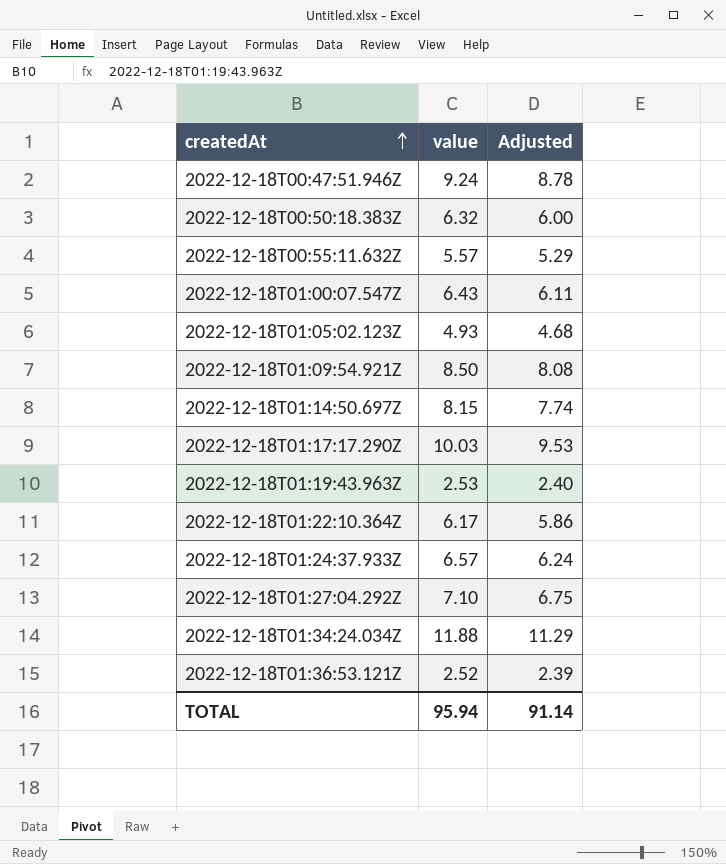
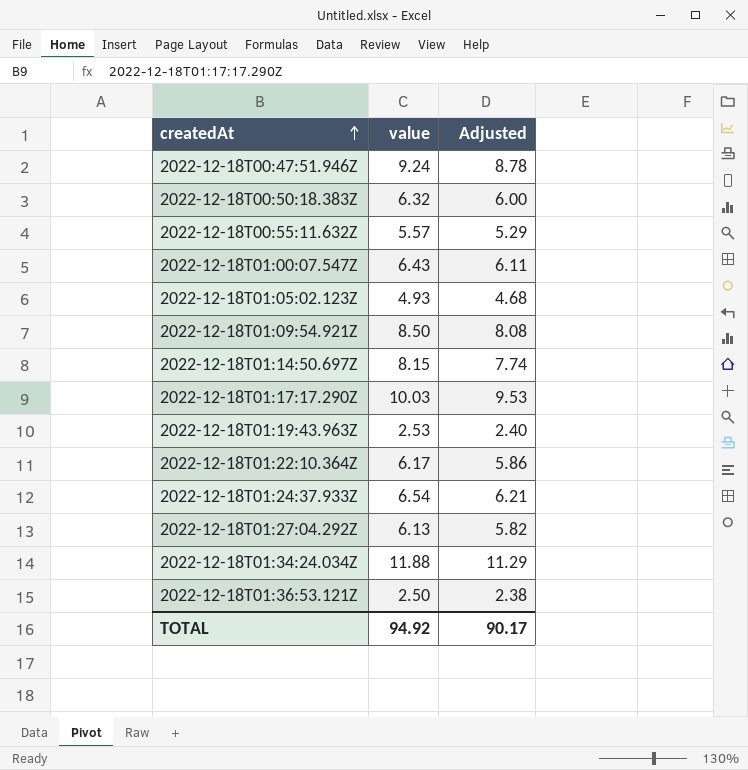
2022-12-18T01:24:37.933Z | value: 6.57 -> 6.54
2022-12-18T01:24:37.933Z | Adjusted: 6.24 -> 6.21
2022-12-18T01:27:04.292Z | value: 7.10 -> 6.13
2022-12-18T01:27:04.292Z | Adjusted: 6.75 -> 5.82
2022-12-18T01:36:53.121Z | value: 2.52 -> 2.50
2022-12-18T01:36:53.121Z | Adjusted: 2.39 -> 2.38
TOTAL | value: 95.94 -> 94.92
TOTAL | Adjusted: 91.14 -> 90.17

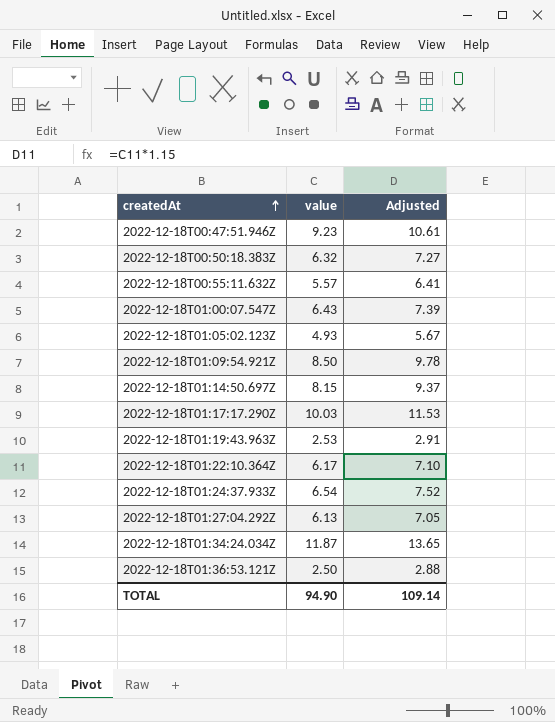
column Adjusted | formula: [value] * 0.95 -> [value] * 1.15
2022-12-18T00:47:51.946Z | value: 9.24 -> 9.23
2022-12-18T01:34:24.034Z | value: 11.88 -> 11.87
TOTAL | value: 94.92 -> 94.90
TOTAL | Adjusted: 90.17 -> 109.14

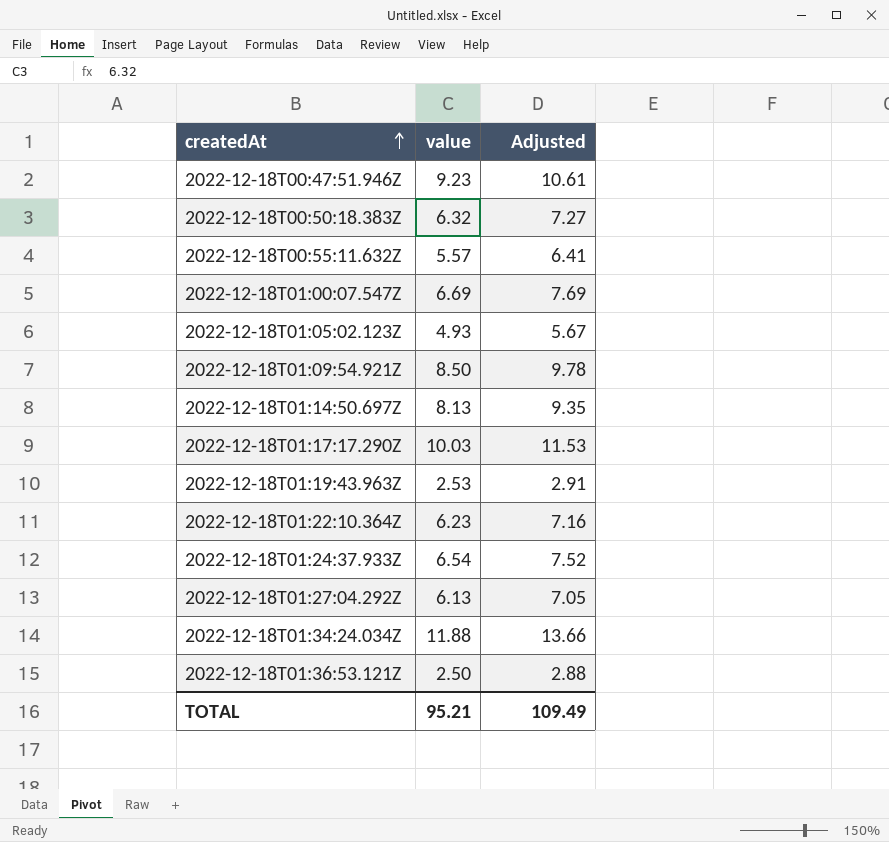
2022-12-18T01:00:07.547Z | value: 6.43 -> 6.69
2022-12-18T01:00:07.547Z | Adjusted: 7.39 -> 7.69
2022-12-18T01:14:50.697Z | value: 8.15 -> 8.13
2022-12-18T01:14:50.697Z | Adjusted: 9.37 -> 9.35
2022-12-18T01:22:10.364Z | value: 6.17 -> 6.23
2022-12-18T01:22:10.364Z | Adjusted: 7.10 -> 7.16
2022-12-18T01:34:24.034Z | value: 11.87 -> 11.88
2022-12-18T01:34:24.034Z | Adjusted: 13.65 -> 13.66
TOTAL | value: 94.90 -> 95.21
TOTAL | Adjusted: 109.14 -> 109.49

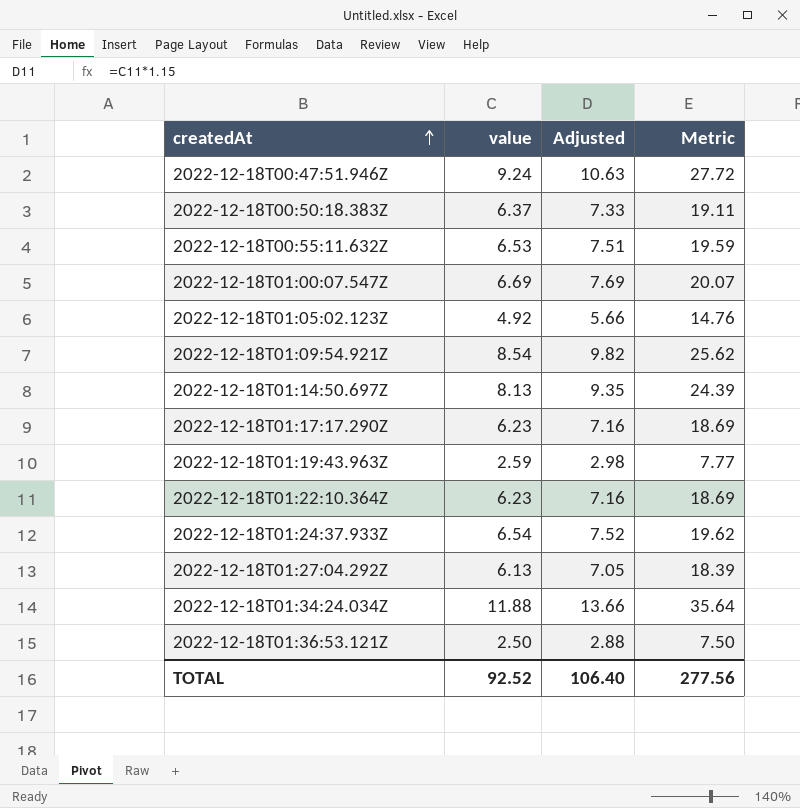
column Metric | formula: none -> [value] * 3
2022-12-18T00:47:51.946Z | value: 9.23 -> 9.24
2022-12-18T00:47:51.946Z | Adjusted: 10.61 -> 10.63
2022-12-18T00:50:18.383Z | value: 6.32 -> 6.37
2022-12-18T00:50:18.383Z | Adjusted: 7.27 -> 7.33
2022-12-18T00:55:11.632Z | value: 5.57 -> 6.53
2022-12-18T00:55:11.632Z | Adjusted: 6.41 -> 7.51
2022-12-18T01:05:02.123Z | value: 4.93 -> 4.92
2022-12-18T01:05:02.123Z | Adjusted: 5.67 -> 5.66
2022-12-18T01:09:54.921Z | value: 8.50 -> 8.54
2022-12-18T01:09:54.921Z | Adjusted: 9.78 -> 9.82
2022-12-18T01:17:17.290Z | value: 10.03 -> 6.23
2022-12-18T01:17:17.290Z | Adjusted: 11.53 -> 7.16
2022-12-18T01:19:43.963Z | value: 2.53 -> 2.59
2022-12-18T01:19:43.963Z | Adjusted: 2.91 -> 2.98
TOTAL | value: 95.21 -> 92.52
TOTAL | Adjusted: 109.49 -> 106.40

